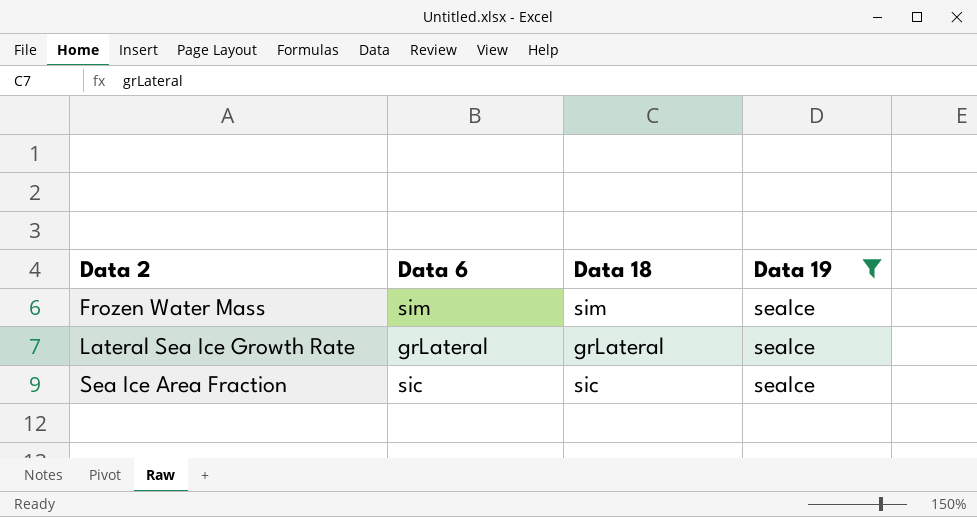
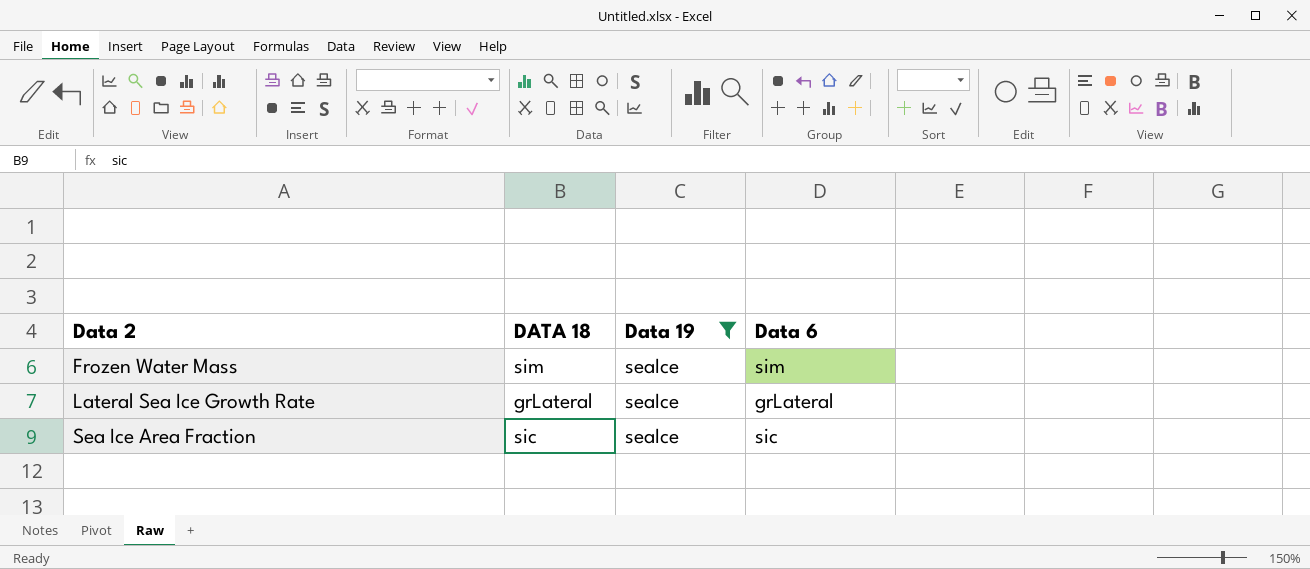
column name: Data 18 -> DATA 18
column Data 6 | position: 2 -> 4

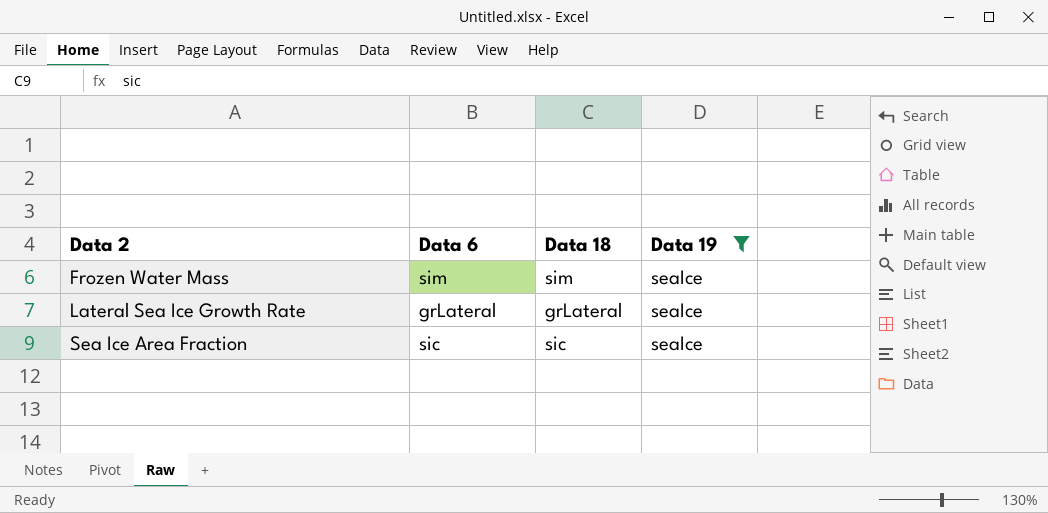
column Data 6 | position: 4 -> 2
column name: DATA 18 -> Data 18

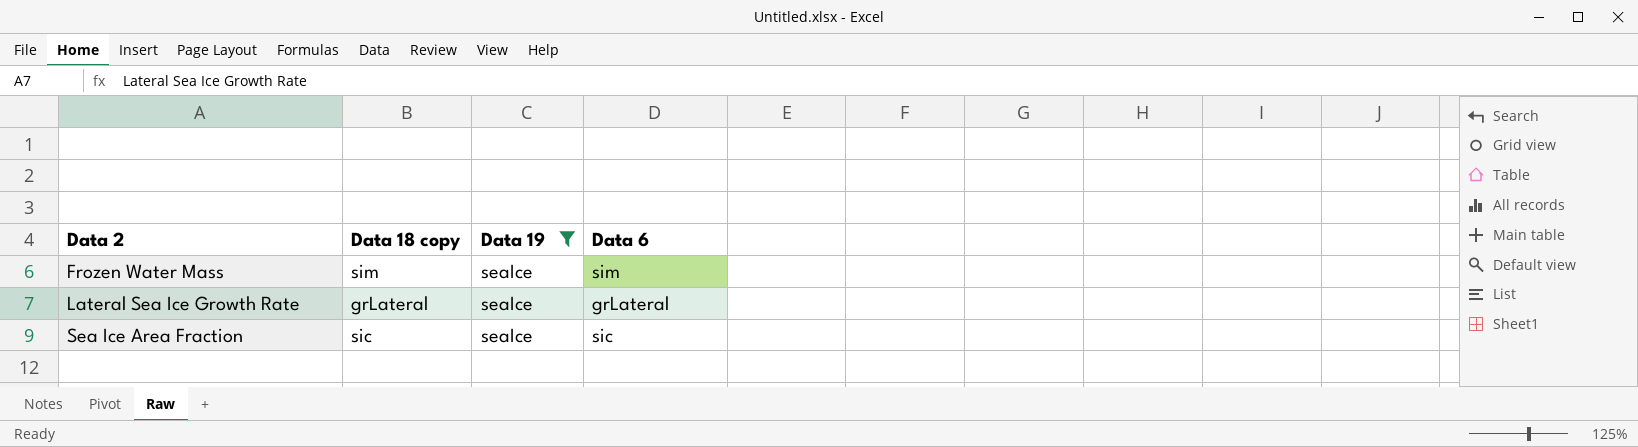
column name: Data 18 -> Data 18 copy
column Data 6 | position: 2 -> 4

